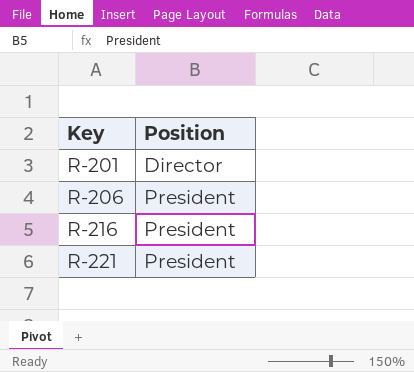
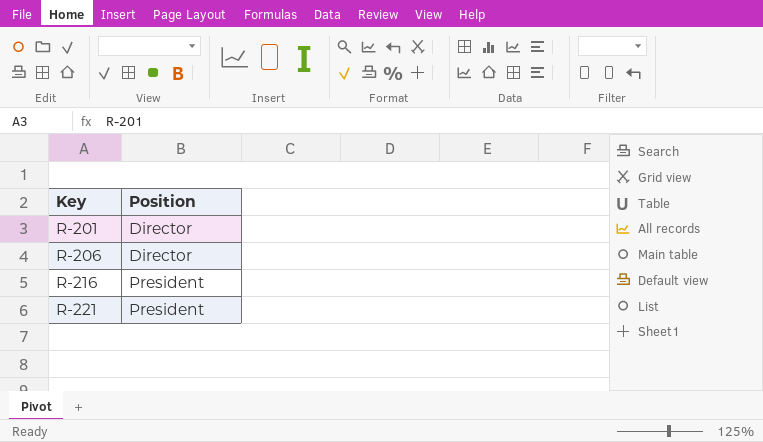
R-206 | Position: President -> Director

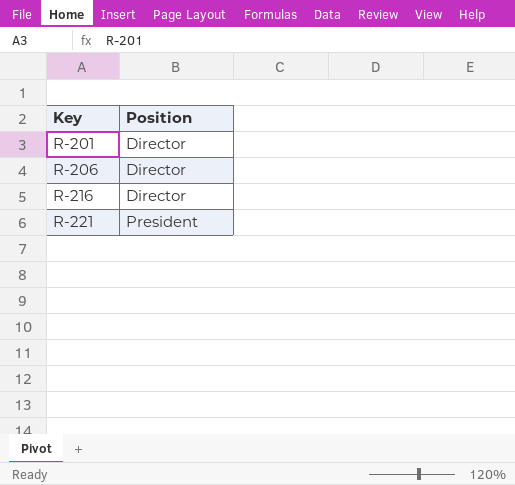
R-216 | Position: President -> Director

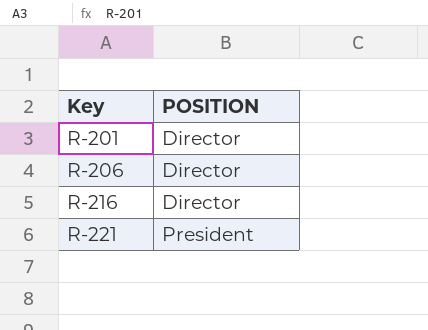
column name: Position -> POSITION

